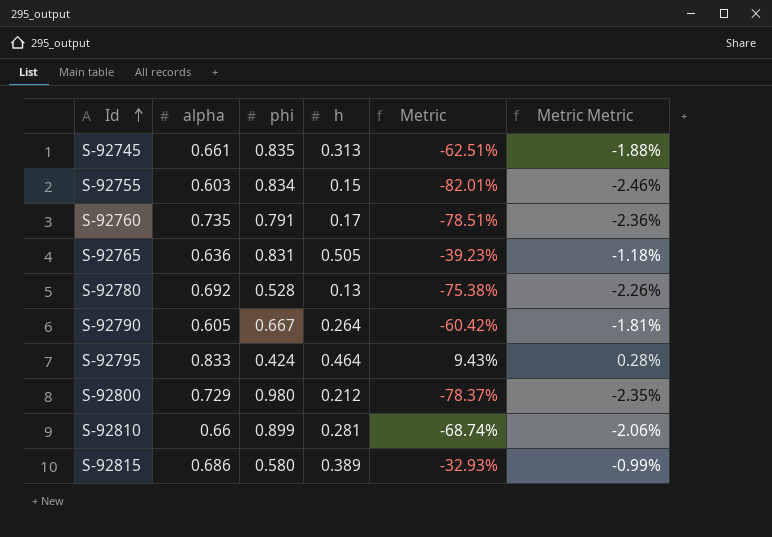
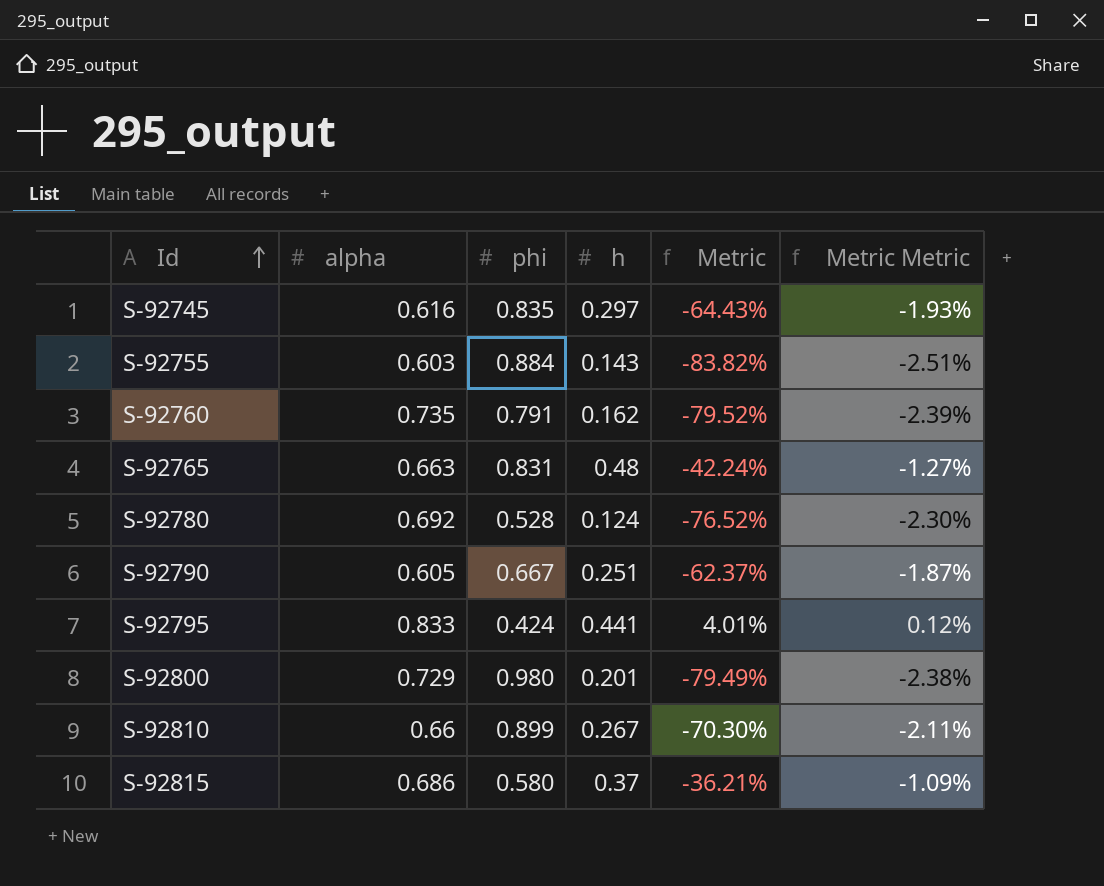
S-92745 | alpha: 0.661 -> 0.616
S-92745 | h: 0.313 -> 0.297
S-92745 | Metric: -62.51% -> -64.43%
S-92745 | Metric Metric: -1.88% -> -1.93%
S-92755 | phi: 0.834 -> 0.884
S-92755 | h: 0.15 -> 0.143
S-92755 | Metric: -82.01% -> -83.82%
S-92755 | Metric Metric: -2.46% -> -2.51%
S-92760 | h: 0.17 -> 0.162
S-92760 | Metric: -78.51% -> -79.52%
S-92760 | Metric Metric: -2.36% -> -2.39%
S-92765 | alpha: 0.636 -> 0.663
S-92765 | h: 0.505 -> 0.48
S-92765 | Metric: -39.23% -> -42.24%
S-92765 | Metric Metric: -1.18% -> -1.27%
S-92780 | h: 0.13 -> 0.124
S-92780 | Metric: -75.38% -> -76.52%
S-92780 | Metric Metric: -2.26% -> -2.30%
S-92790 | h: 0.264 -> 0.251
S-92790 | Metric: -60.42% -> -62.37%
S-92790 | Metric Metric: -1.81% -> -1.87%
S-92795 | h: 0.464 -> 0.441
S-92795 | Metric: 9.43% -> 4.01%
S-92795 | Metric Metric: 0.28% -> 0.12%
S-92800 | h: 0.212 -> 0.201
S-92800 | Metric: -78.37% -> -79.49%
S-92800 | Metric Metric: -2.35% -> -2.38%
S-92810 | h: 0.281 -> 0.267
S-92810 | Metric: -68.74% -> -70.30%
S-92810 | Metric Metric: -2.06% -> -2.11%
S-92815 | h: 0.389 -> 0.37
S-92815 | Metric: -32.93% -> -36.21%
S-92815 | Metric Metric: -0.99% -> -1.09%

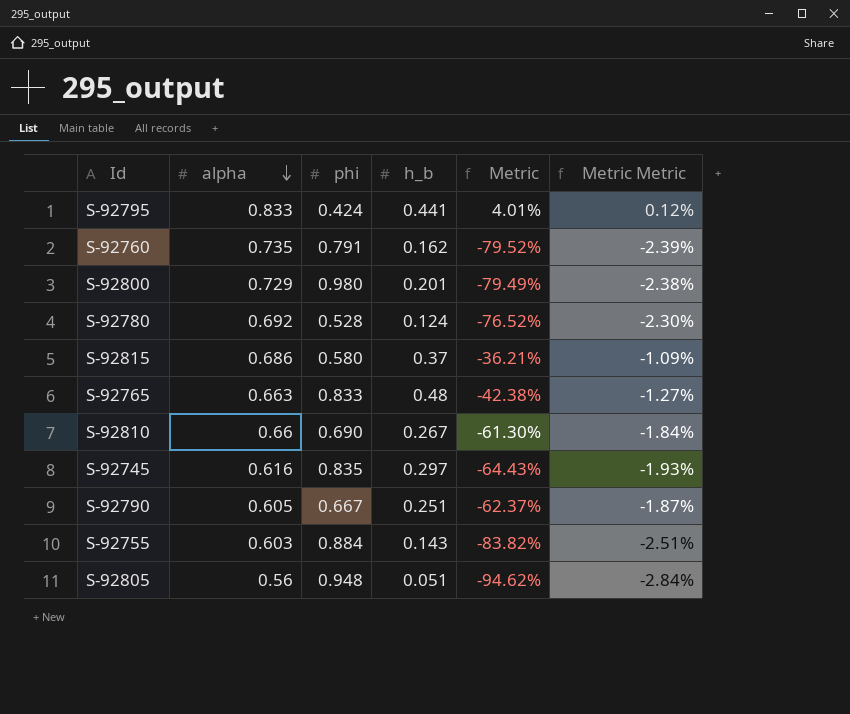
row order: Id ascending -> alpha descending
column name: h -> h_b
S-92765 | phi: 0.831 -> 0.833
S-92765 | Metric: -42.24% -> -42.38%
S-92810 | phi: 0.899 -> 0.690
S-92810 | Metric: -70.30% -> -61.30%
S-92810 | Metric Metric: -2.11% -> -1.84%
row S-92805: none -> 0.56 | 0.948 | 0.051 | -94.62% | -2.84%

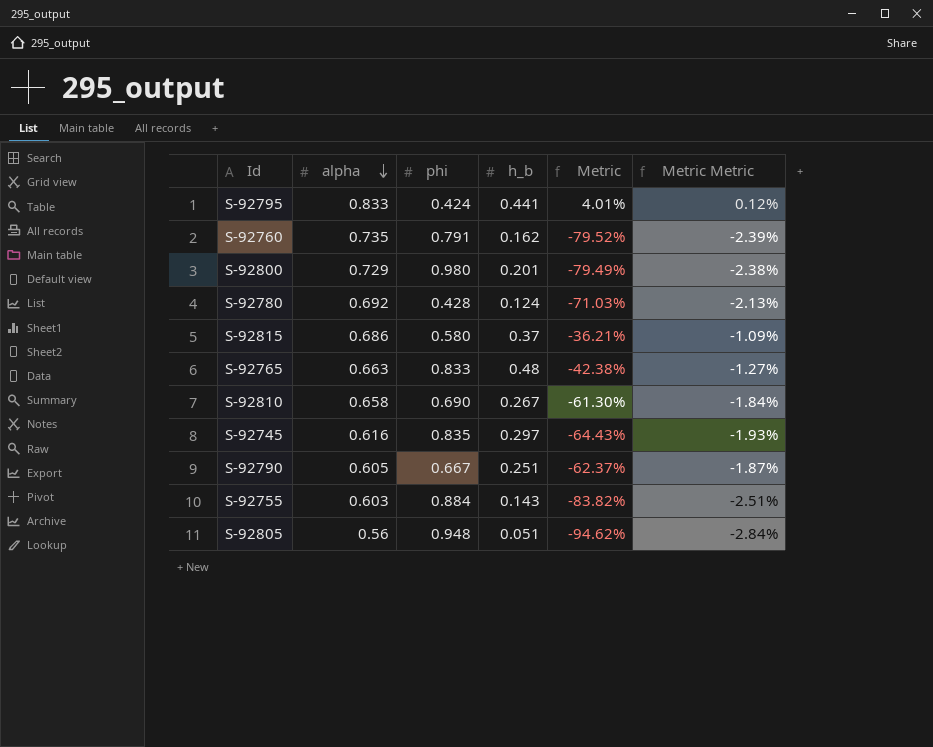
S-92780 | phi: 0.528 -> 0.428
S-92780 | Metric: -76.52% -> -71.03%
S-92780 | Metric Metric: -2.30% -> -2.13%
S-92810 | alpha: 0.66 -> 0.658

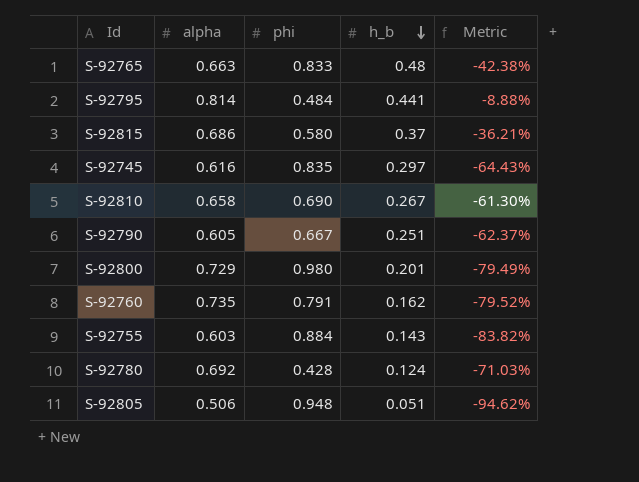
row order: alpha descending -> h_b descending
column Metric Metric | formula: [Metric] * 0.03 -> none
S-92795 | alpha: 0.833 -> 0.814
S-92795 | phi: 0.424 -> 0.484
S-92795 | Metric: 4.01% -> -8.88%
S-92805 | alpha: 0.56 -> 0.506

